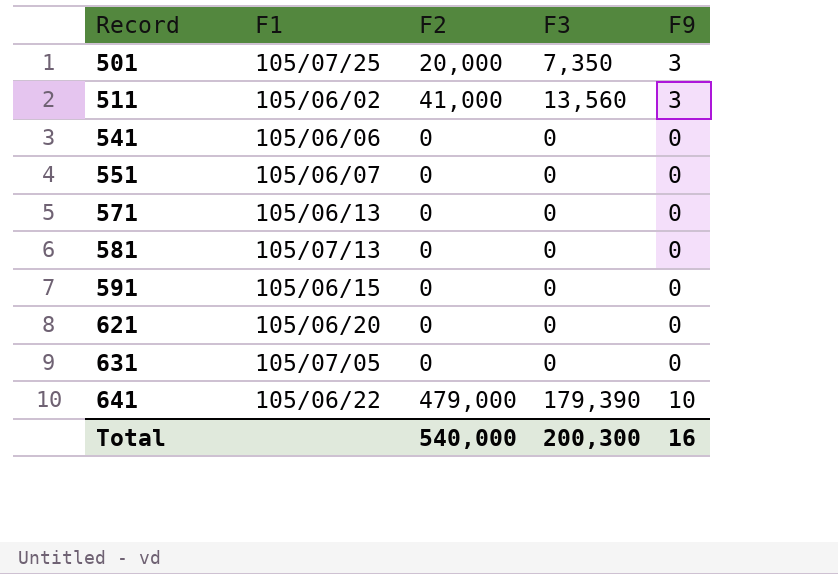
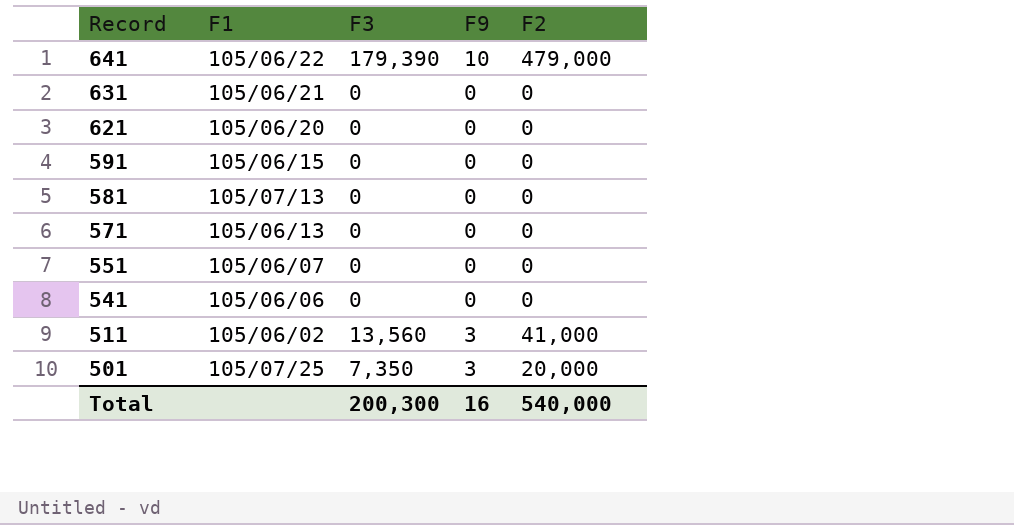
row order: Record ascending -> Record descending
column F2 | position: 3 -> 5
631 | F1: 105/07/05 -> 105/06/21

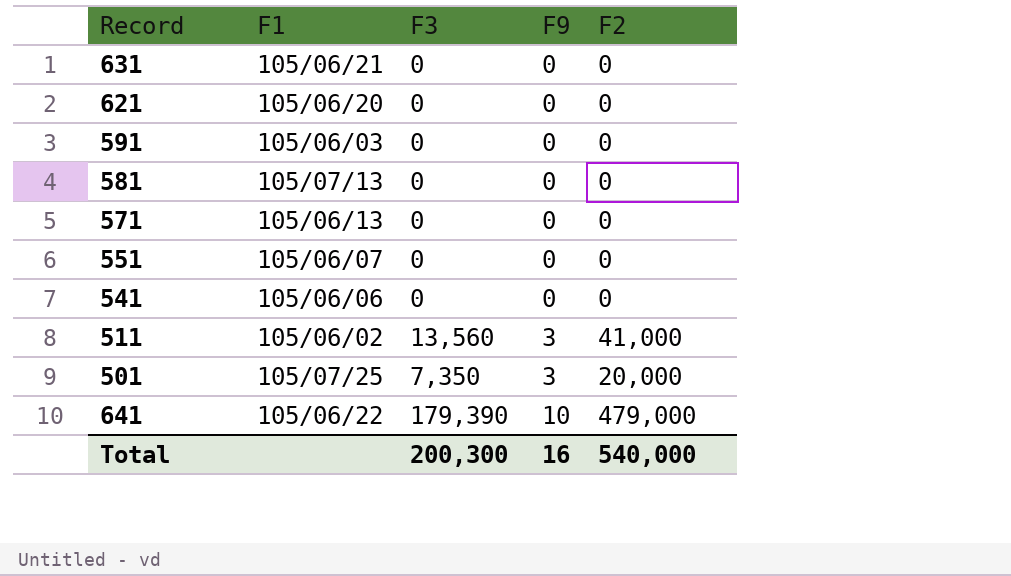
row order: Record descending -> F9 ascending
591 | F1: 105/06/15 -> 105/06/03

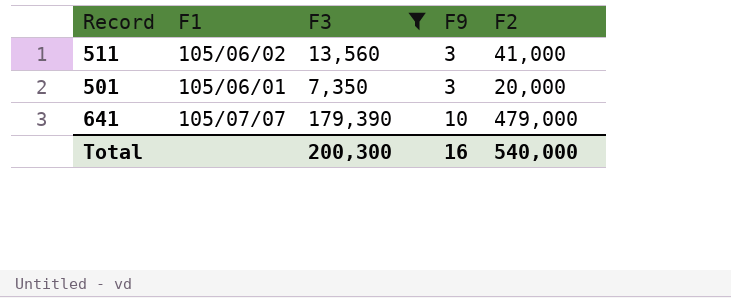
filter: none -> F3 != 0
501 | F1: 105/07/25 -> 105/06/01
641 | F1: 105/06/22 -> 105/07/07

